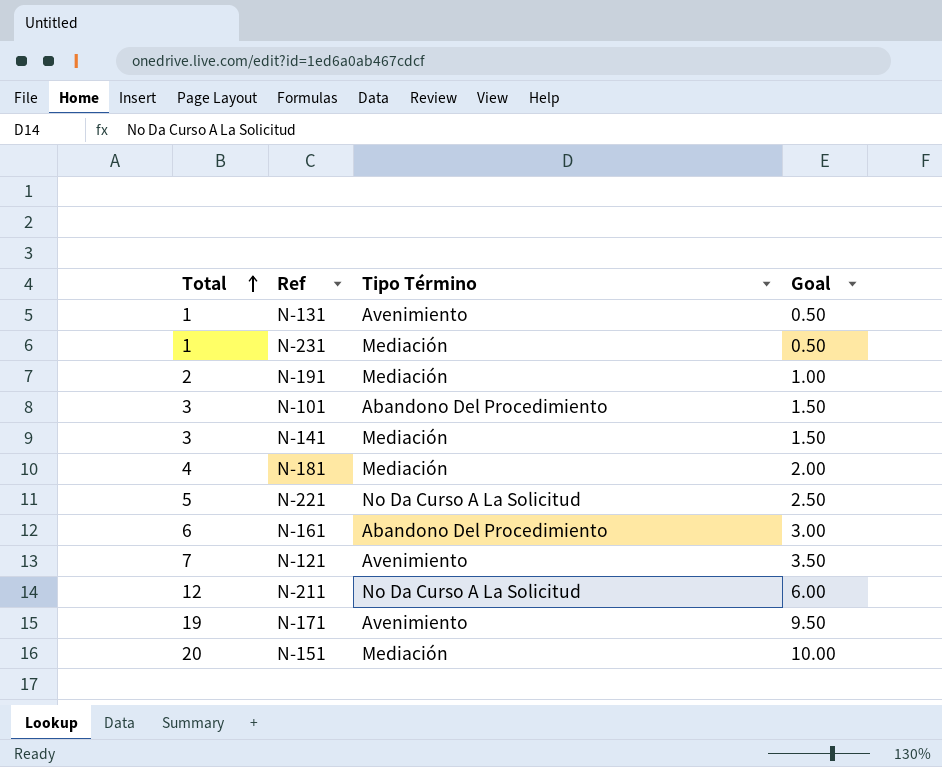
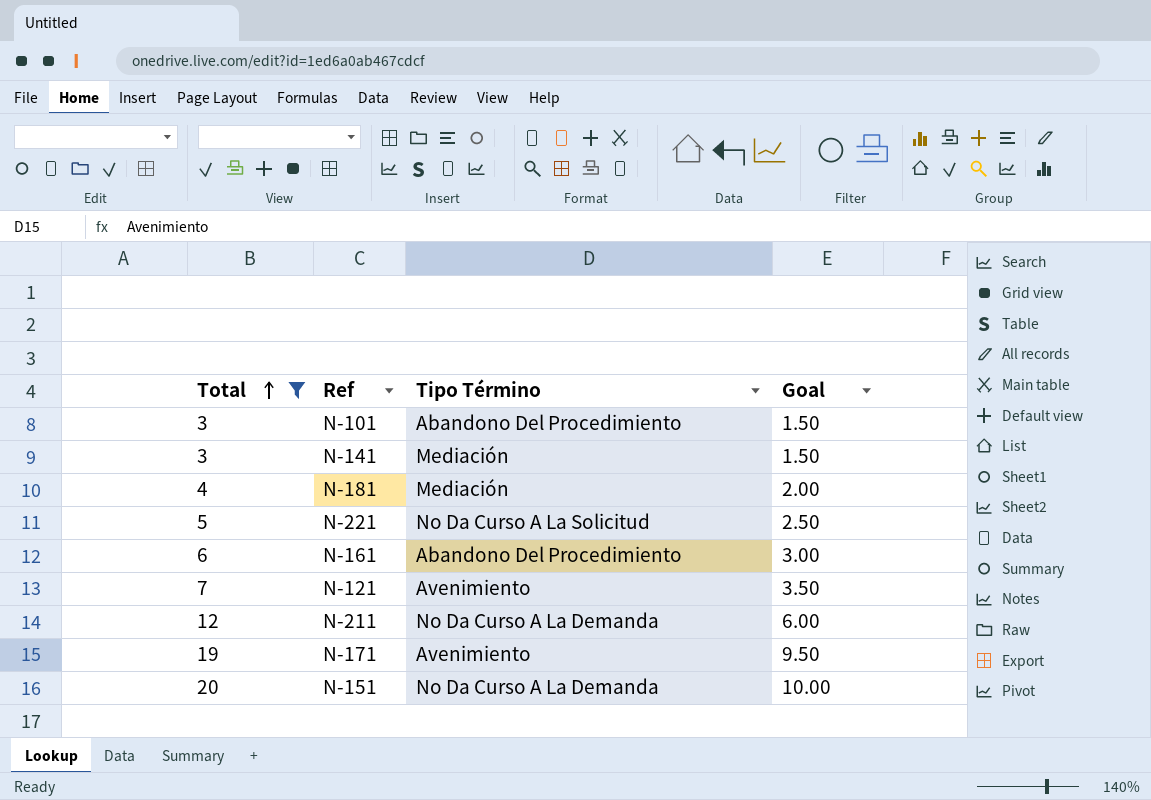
filter: none -> Total >= 3
N-211 | Tipo Término: No Da Curso A La Solicitud -> No Da Curso A La Demanda
N-151 | Tipo Término: Mediación -> No Da Curso A La Demanda

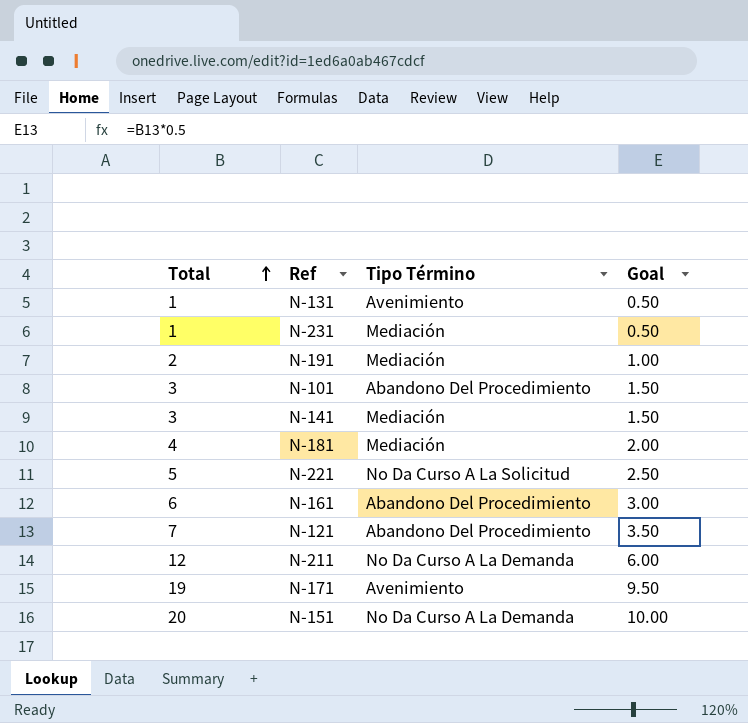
filter: Total >= 3 -> none
N-121 | Tipo Término: Avenimiento -> Abandono Del Procedimiento

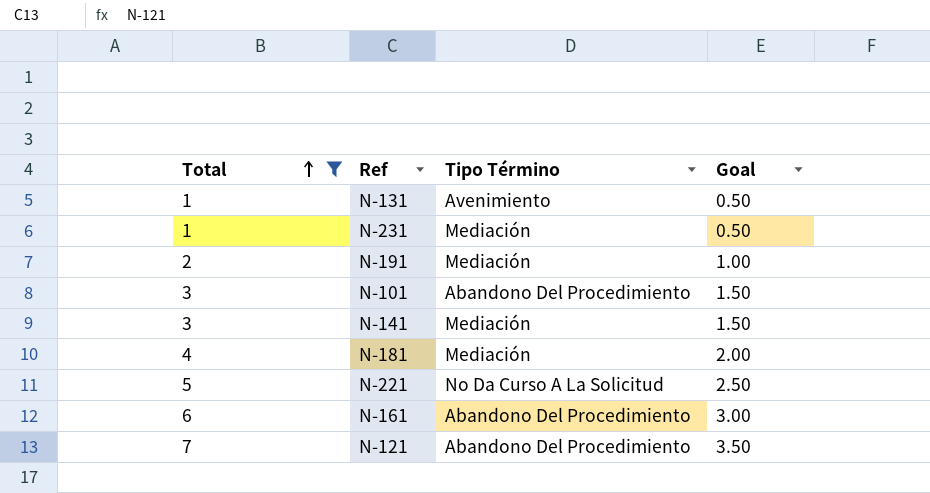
filter: none -> Total <= 7

